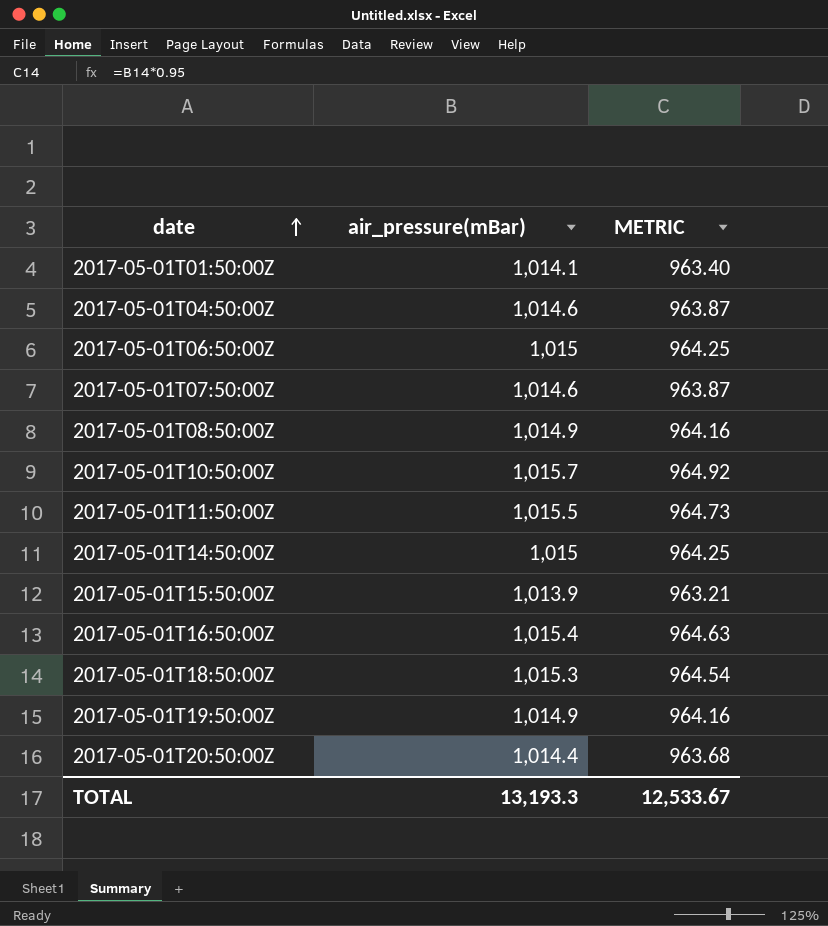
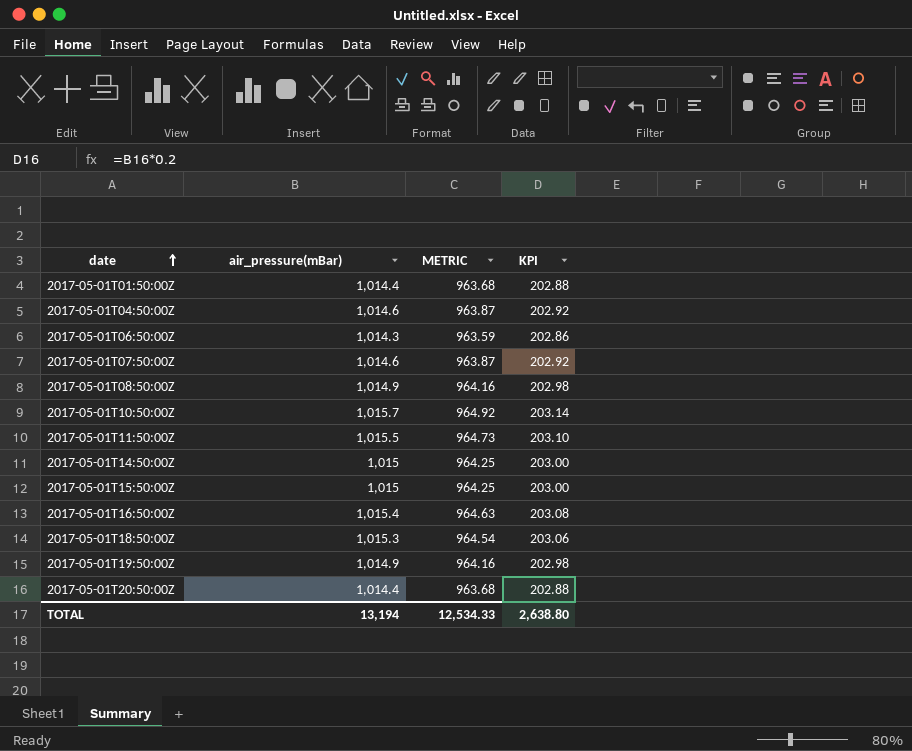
column KPI | formula: none -> [air_pressure(mBar)] * 0.2
2017-05-01T01:50:00Z | air_pressure(mBar): 1,014.1 -> 1,014.4
2017-05-01T01:50:00Z | METRIC: 963.40 -> 963.68
2017-05-01T06:50:00Z | air_pressure(mBar): 1,015 -> 1,014.3
2017-05-01T06:50:00Z | METRIC: 964.25 -> 963.59
2017-05-01T15:50:00Z | air_pressure(mBar): 1,013.9 -> 1,015
2017-05-01T15:50:00Z | METRIC: 963.21 -> 964.25
TOTAL | air_pressure(mBar): 13,193.3 -> 13,194
TOTAL | METRIC: 12,533.67 -> 12,534.33

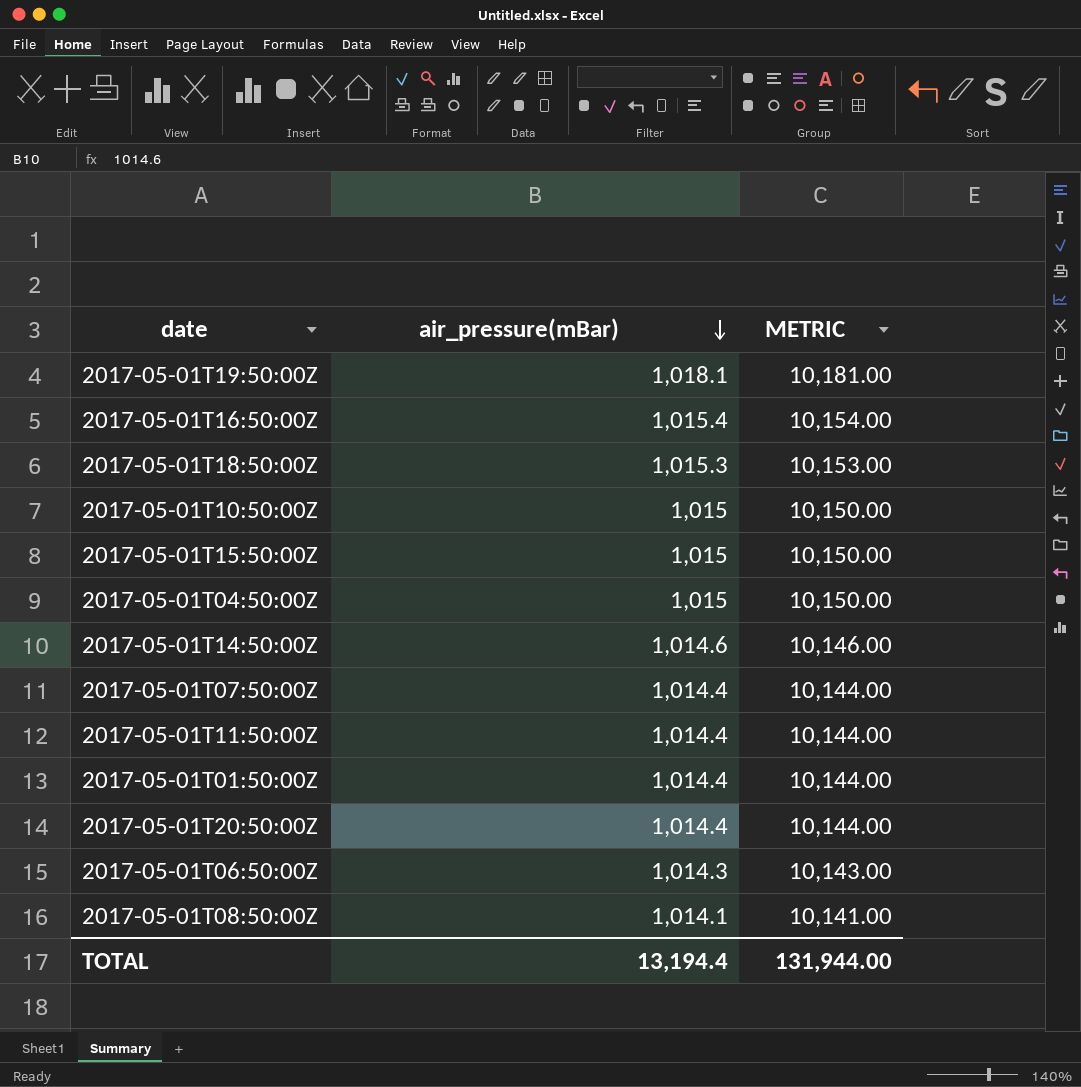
row order: date ascending -> air_pressure(mBar) descending
column KPI | formula: [air_pressure(mBar)] * 0.2 -> none
column METRIC | formula: [air_pressure(mBar)] * 0.95 -> [air_pressure(mBar)] * 10
2017-05-01T19:50:00Z | air_pressure(mBar): 1,014.9 -> 1,018.1
2017-05-01T10:50:00Z | air_pressure(mBar): 1,015.7 -> 1,015
2017-05-01T04:50:00Z | air_pressure(mBar): 1,014.6 -> 1,015
2017-05-01T14:50:00Z | air_pressure(mBar): 1,015 -> 1,014.6
2017-05-01T07:50:00Z | air_pressure(mBar): 1,014.6 -> 1,014.4
2017-05-01T11:50:00Z | air_pressure(mBar): 1,015.5 -> 1,014.4
2017-05-01T08:50:00Z | air_pressure(mBar): 1,014.9 -> 1,014.1
TOTAL | air_pressure(mBar): 13,194 -> 13,194.4
TOTAL | METRIC: 12,534.33 -> 131,944.00

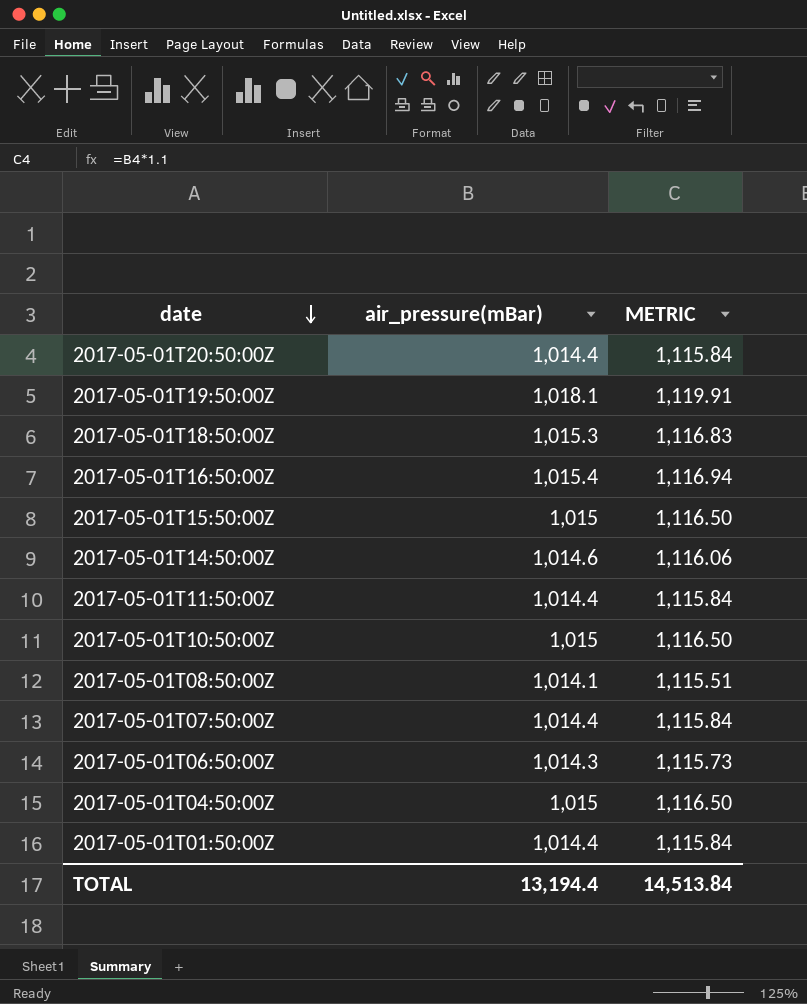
row order: air_pressure(mBar) descending -> date descending
column METRIC | formula: [air_pressure(mBar)] * 10 -> [air_pressure(mBar)] * 1.1
TOTAL | METRIC: 131,944.00 -> 14,513.84

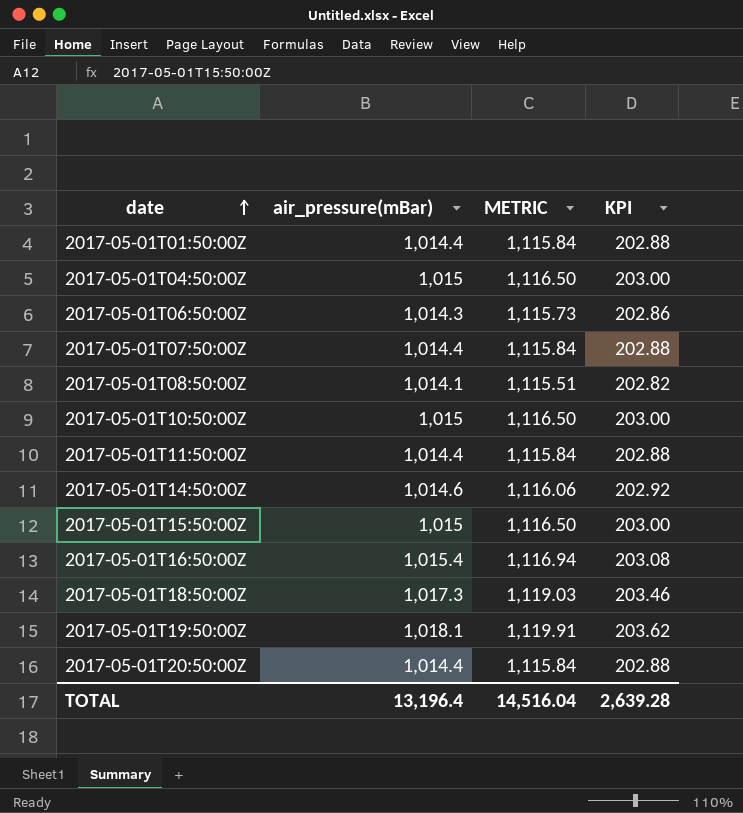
row order: date descending -> date ascending
column KPI | formula: none -> [air_pressure(mBar)] * 0.2
2017-05-01T18:50:00Z | air_pressure(mBar): 1,015.3 -> 1,017.3
2017-05-01T18:50:00Z | METRIC: 1,116.83 -> 1,119.03
TOTAL | air_pressure(mBar): 13,194.4 -> 13,196.4
TOTAL | METRIC: 14,513.84 -> 14,516.04

